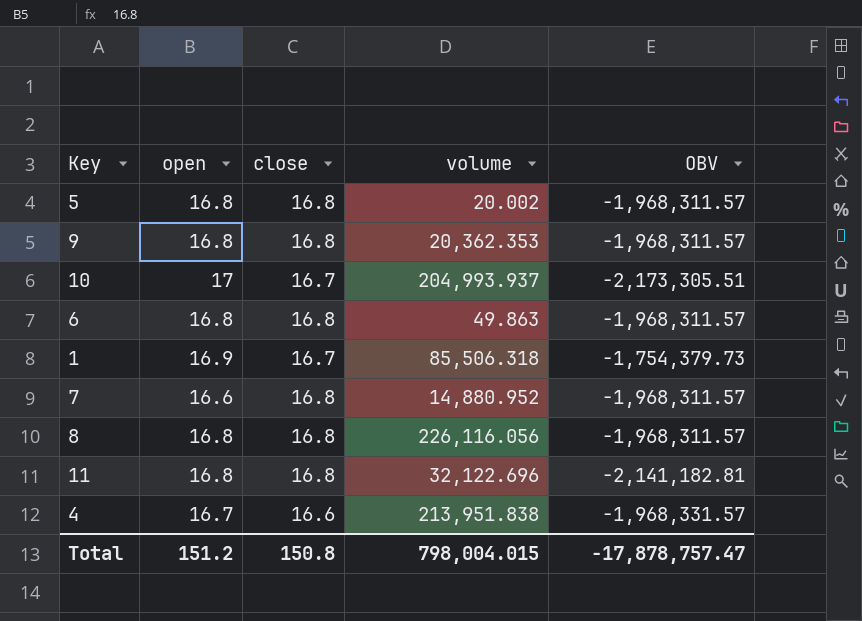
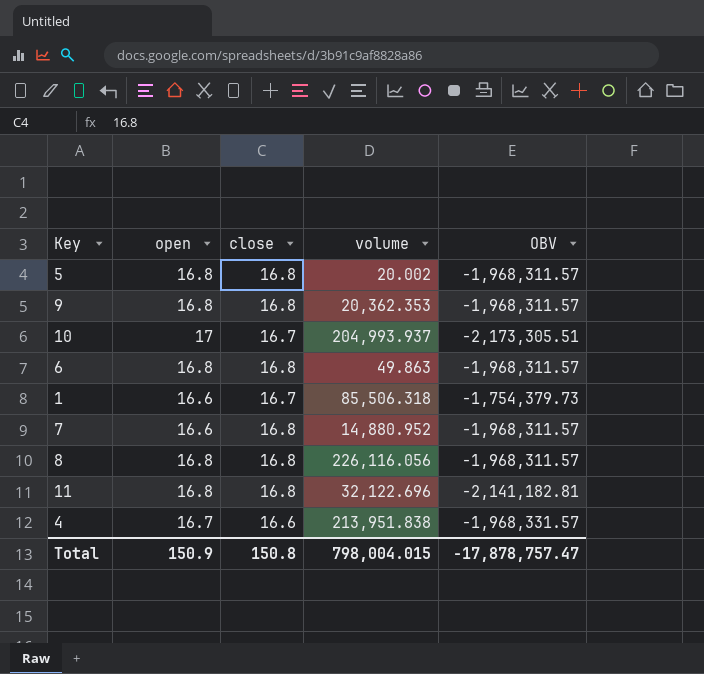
1 | open: 16.9 -> 16.6
Total | open: 151.2 -> 150.9

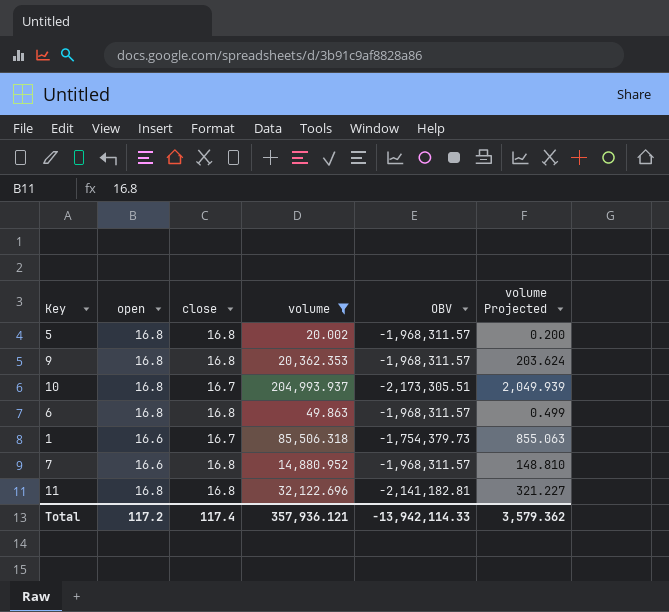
filter: none -> volume <= 204,993.937
column volume Projected | formula: none -> [volume] * 0.01
10 | open: 17 -> 16.8
Total | open: 150.9 -> 117.2
Total | close: 150.8 -> 117.4
Total | volume: 798,004.015 -> 357,936.121
Total | OBV: -17,878,757.47 -> -13,942,114.33

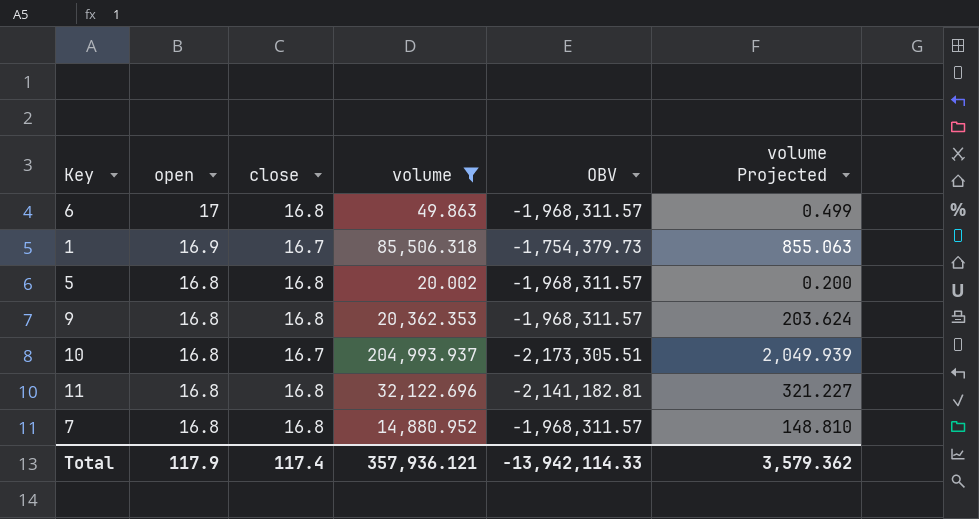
row order: none -> open descending
6 | open: 16.8 -> 17
1 | open: 16.6 -> 16.9
7 | open: 16.6 -> 16.8
Total | open: 117.2 -> 117.9

